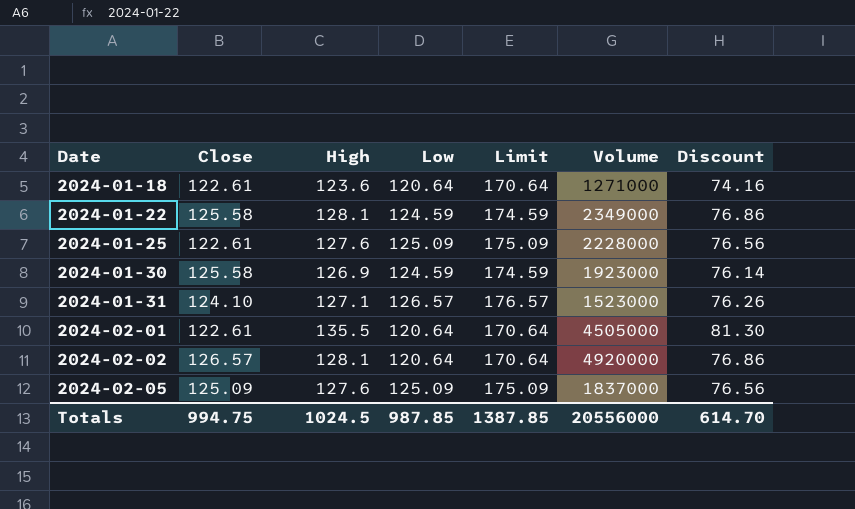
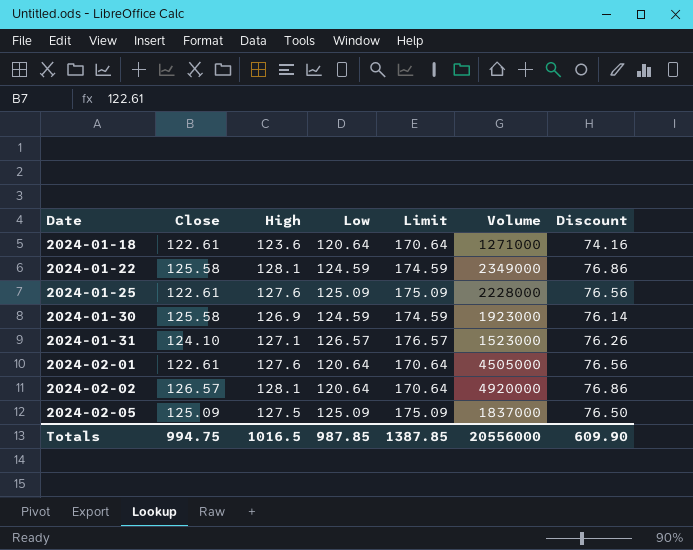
2024-02-01 | High: 135.5 -> 127.6
2024-02-01 | Discount: 81.30 -> 76.56
2024-02-05 | High: 127.6 -> 127.5
2024-02-05 | Discount: 76.56 -> 76.50
Totals | High: 1024.5 -> 1016.5
Totals | Discount: 614.70 -> 609.90

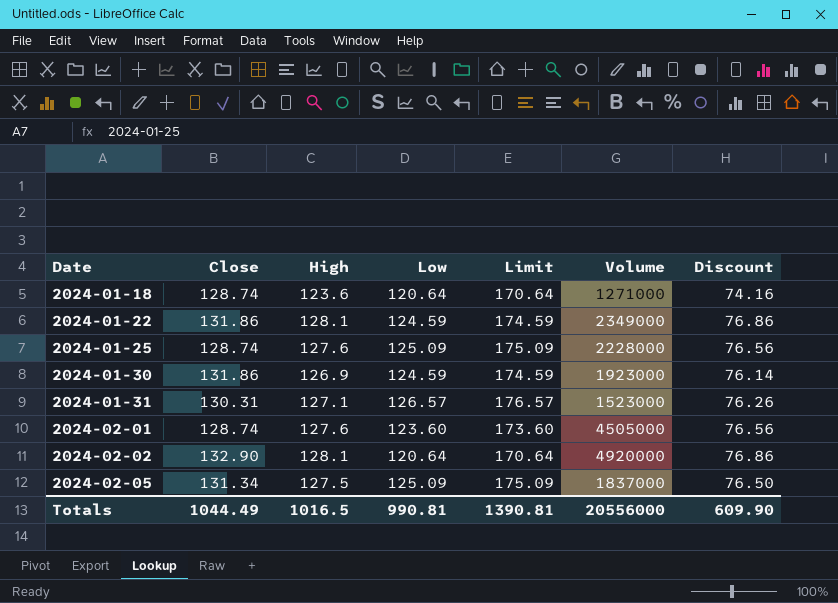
2024-01-18 | Close: 122.61 -> 128.74
2024-01-22 | Close: 125.58 -> 131.86
2024-01-25 | Close: 122.61 -> 128.74
2024-01-30 | Close: 125.58 -> 131.86
2024-01-31 | Close: 124.10 -> 130.31
2024-02-01 | Close: 122.61 -> 128.74
2024-02-01 | Low: 120.64 -> 123.60
2024-02-01 | Limit: 170.64 -> 173.60
2024-02-02 | Close: 126.57 -> 132.90
2024-02-05 | Close: 125.09 -> 131.34
Totals | Close: 994.75 -> 1044.49
Totals | Low: 987.85 -> 990.81
Totals | Limit: 1387.85 -> 1390.81

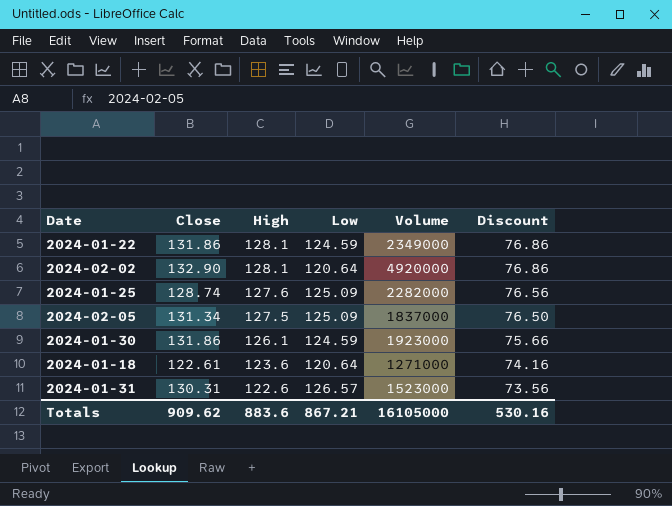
row order: Date ascending -> High descending
column Limit | formula: [Low] + 50 -> none
row 2024-02-01: 128.74 | 127.6 | 123.60 | 173.60 | 4505000 | 76.56 -> none
2024-01-25 | Volume: 2228000 -> 2282000
2024-01-30 | High: 126.9 -> 126.1
2024-01-30 | Discount: 76.14 -> 75.66
2024-01-18 | Close: 128.74 -> 122.61
2024-01-31 | High: 127.1 -> 122.6
2024-01-31 | Discount: 76.26 -> 73.56
Totals | Close: 1044.49 -> 909.62
Totals | High: 1016.5 -> 883.6
Totals | Low: 990.81 -> 867.21
Totals | Volume: 20556000 -> 16105000
Totals | Discount: 609.90 -> 530.16

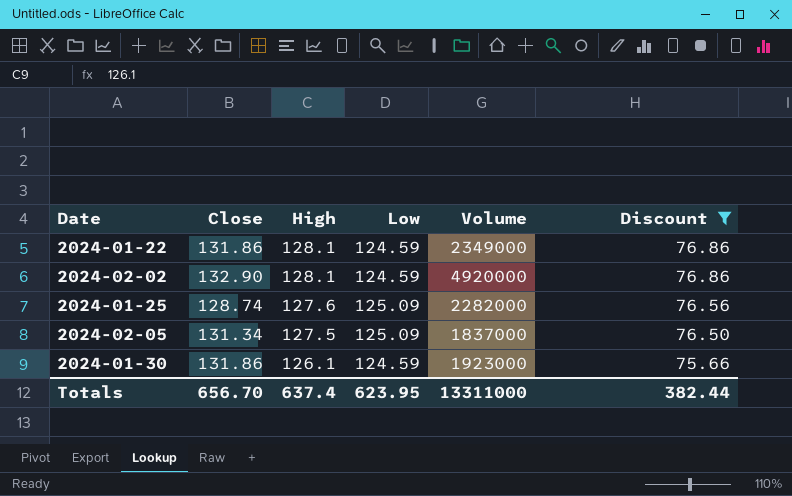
filter: none -> Discount >= 75.66
2024-02-02 | Low: 120.64 -> 124.59
Totals | Close: 909.62 -> 656.70
Totals | High: 883.6 -> 637.4
Totals | Low: 867.21 -> 623.95
Totals | Volume: 16105000 -> 13311000
Totals | Discount: 530.16 -> 382.44

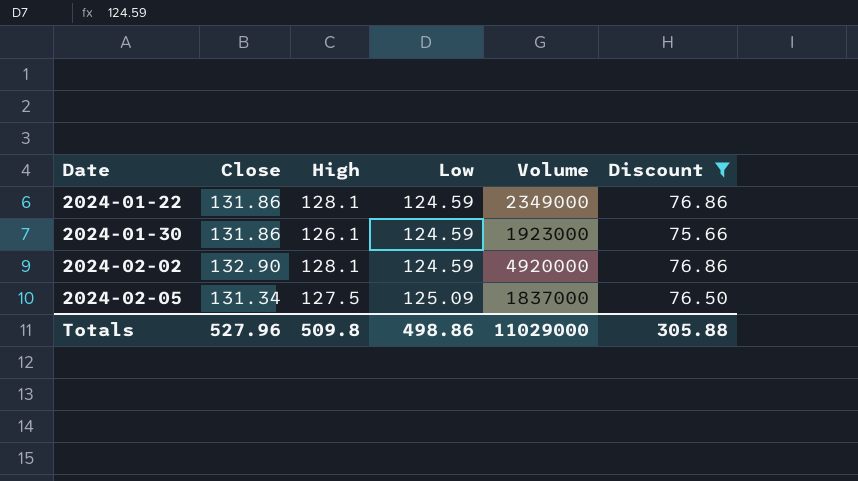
row order: High descending -> Date ascending
row 2024-01-25: 128.74 | 127.6 | 125.09 | 2282000 | 76.56 -> none
Totals | Close: 656.70 -> 527.96
Totals | High: 637.4 -> 509.8
Totals | Low: 623.95 -> 498.86
Totals | Volume: 13311000 -> 11029000
Totals | Discount: 382.44 -> 305.88

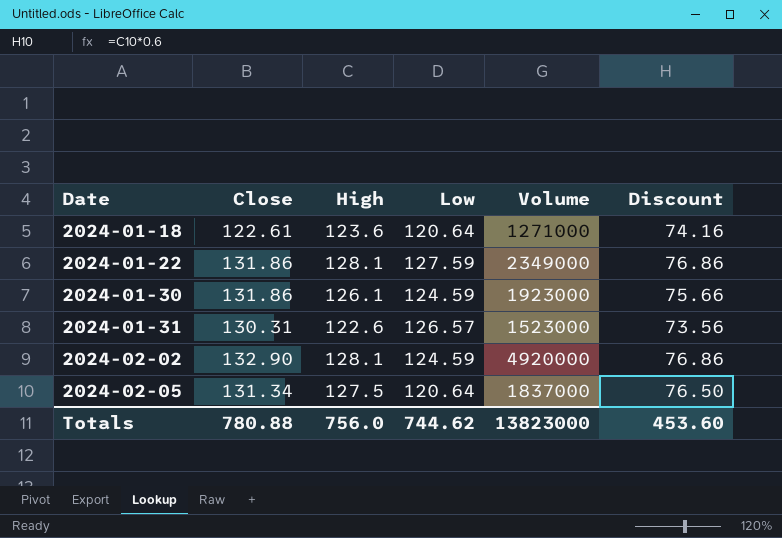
filter: Discount >= 75.66 -> none
2024-01-22 | Low: 124.59 -> 127.59
2024-02-05 | Low: 125.09 -> 120.64
Totals | Close: 527.96 -> 780.88
Totals | High: 509.8 -> 756.0
Totals | Low: 498.86 -> 744.62
Totals | Volume: 11029000 -> 13823000
Totals | Discount: 305.88 -> 453.60

